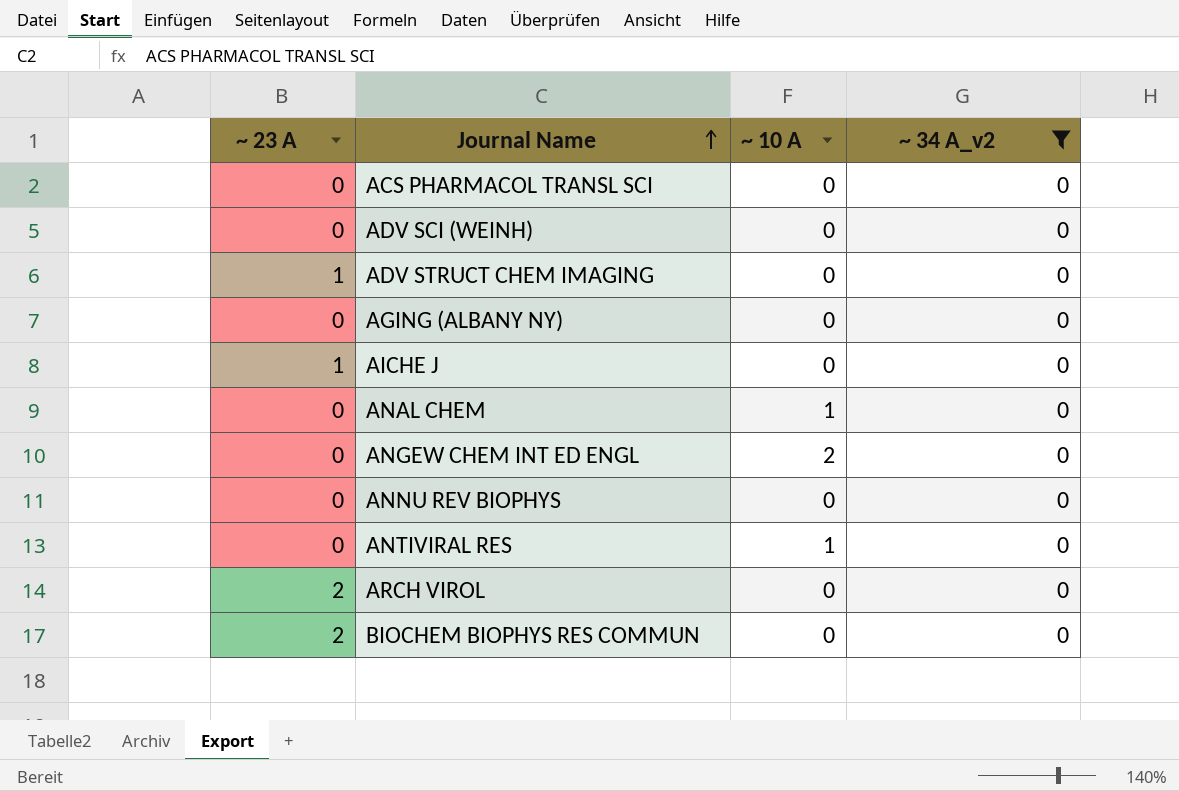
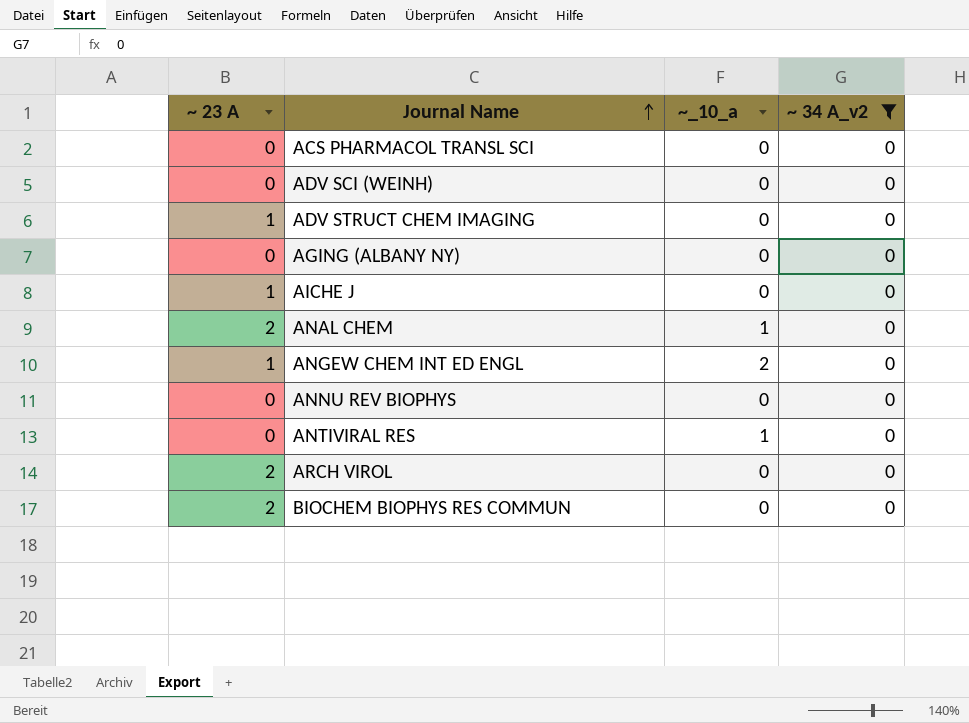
column name: ~ 10 A -> ~_10_a
ANAL CHEM | ~ 23 A: 0 -> 2
ANGEW CHEM INT ED ENGL | ~ 23 A: 0 -> 1

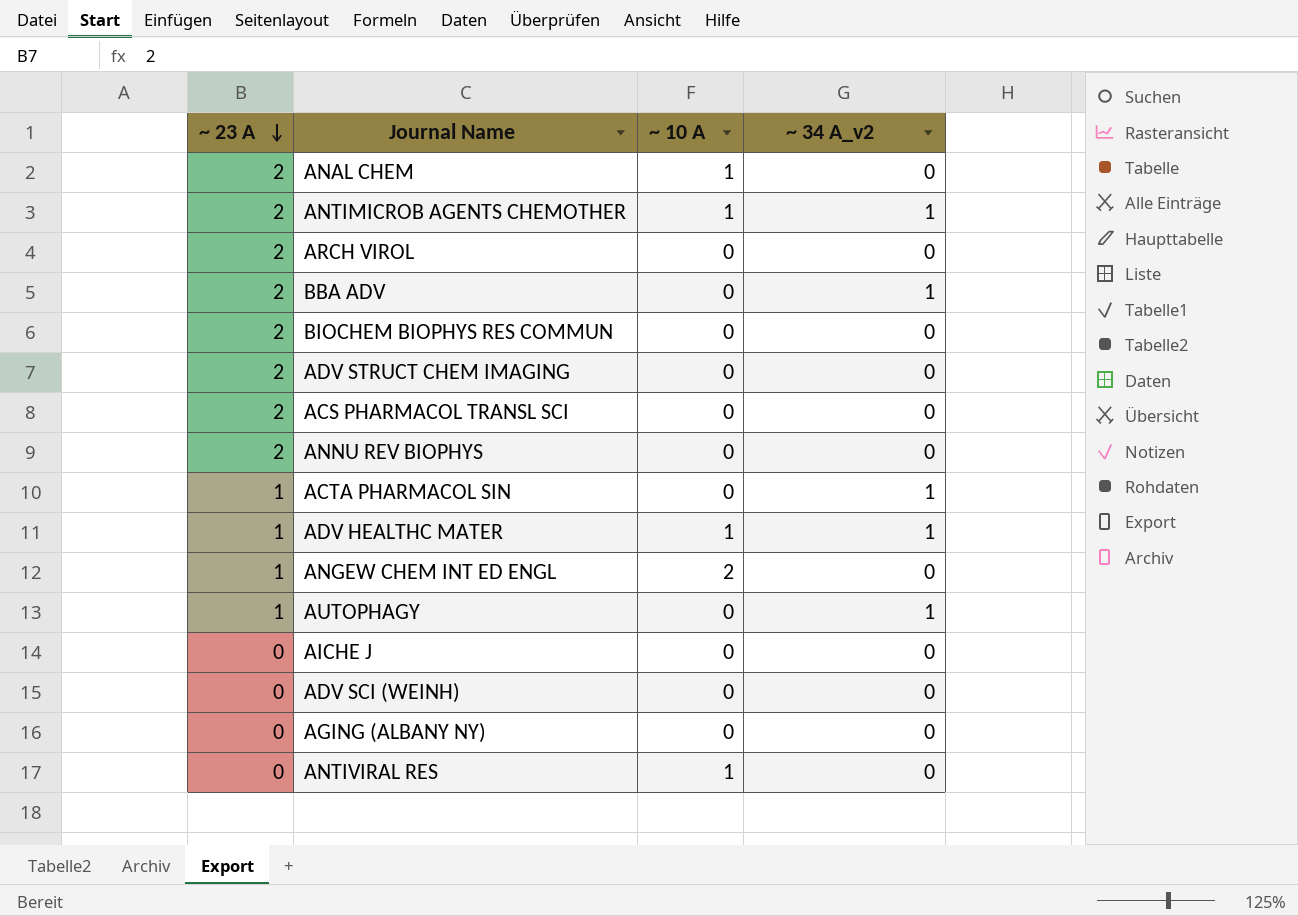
filter: ~ 34 A_v2 = 0 -> none
row order: Journal Name ascending -> ~ 23 A descending
column name: ~_10_a -> ~ 10 A
ADV STRUCT CHEM IMAGING | ~ 23 A: 1 -> 2
ACS PHARMACOL TRANSL SCI | ~ 23 A: 0 -> 2
ANNU REV BIOPHYS | ~ 23 A: 0 -> 2
AICHE J | ~ 23 A: 1 -> 0

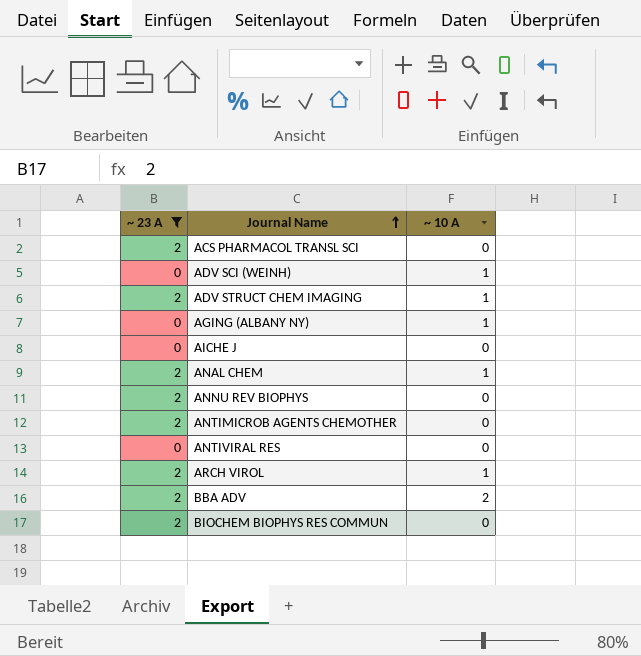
filter: none -> ~ 23 A != 1
row order: ~ 23 A descending -> Journal Name ascending
column ~ 34 A_v2 | position: 4 -> none
ADV SCI (WEINH) | ~ 10 A: 0 -> 1
ADV STRUCT CHEM IMAGING | ~ 10 A: 0 -> 1
AGING (ALBANY NY) | ~ 10 A: 0 -> 1
ANTIMICROB AGENTS CHEMOTHER | ~ 10 A: 1 -> 0
ANTIVIRAL RES | ~ 10 A: 1 -> 0
ARCH VIROL | ~ 10 A: 0 -> 1
BBA ADV | ~ 10 A: 0 -> 2

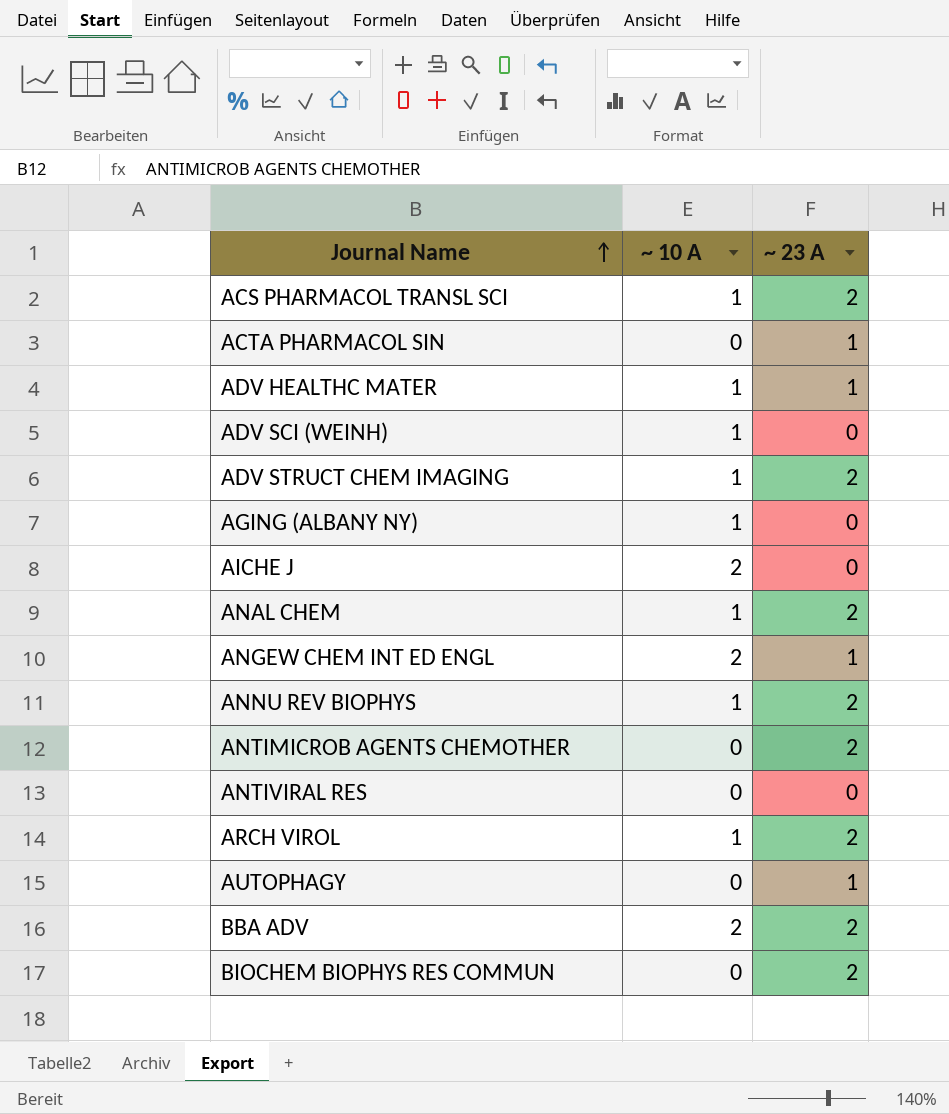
filter: ~ 23 A != 1 -> none
column ~ 23 A | position: 1 -> 3
ACS PHARMACOL TRANSL SCI | ~ 10 A: 0 -> 1
AICHE J | ~ 10 A: 0 -> 2
ANNU REV BIOPHYS | ~ 10 A: 0 -> 1

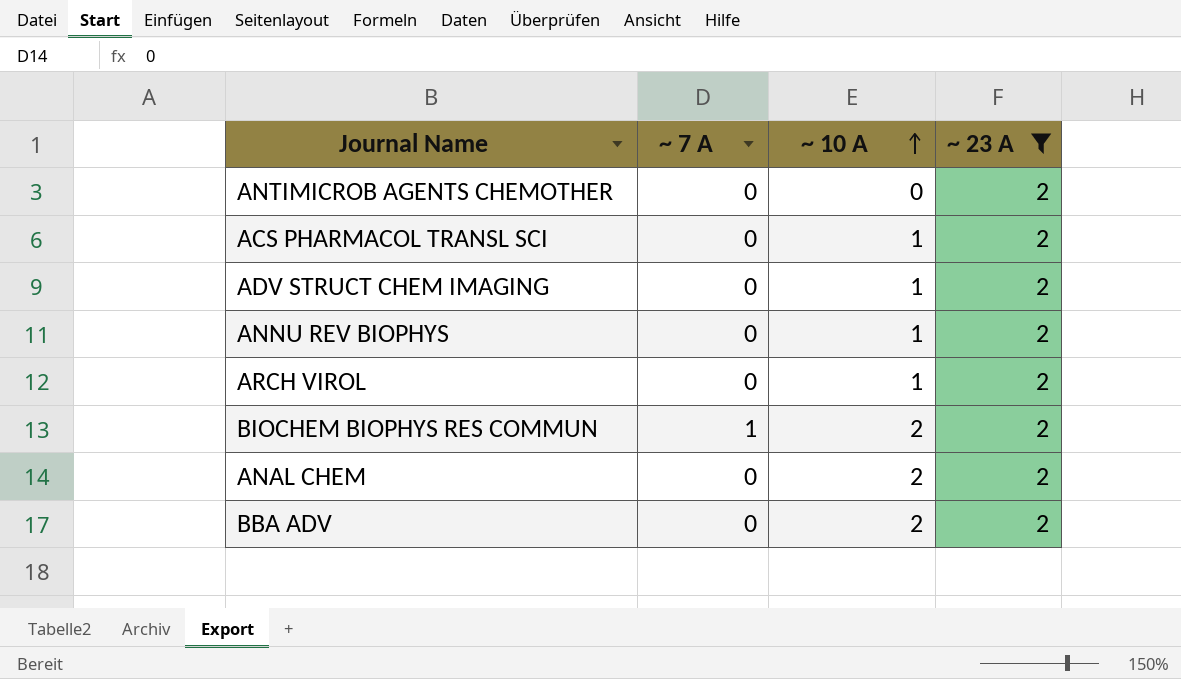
filter: none -> ~ 23 A = 2
row order: Journal Name ascending -> ~ 10 A ascending
column ~ 7 A | position: none -> 2
BIOCHEM BIOPHYS RES COMMUN | ~ 10 A: 0 -> 2
ANAL CHEM | ~ 10 A: 1 -> 2

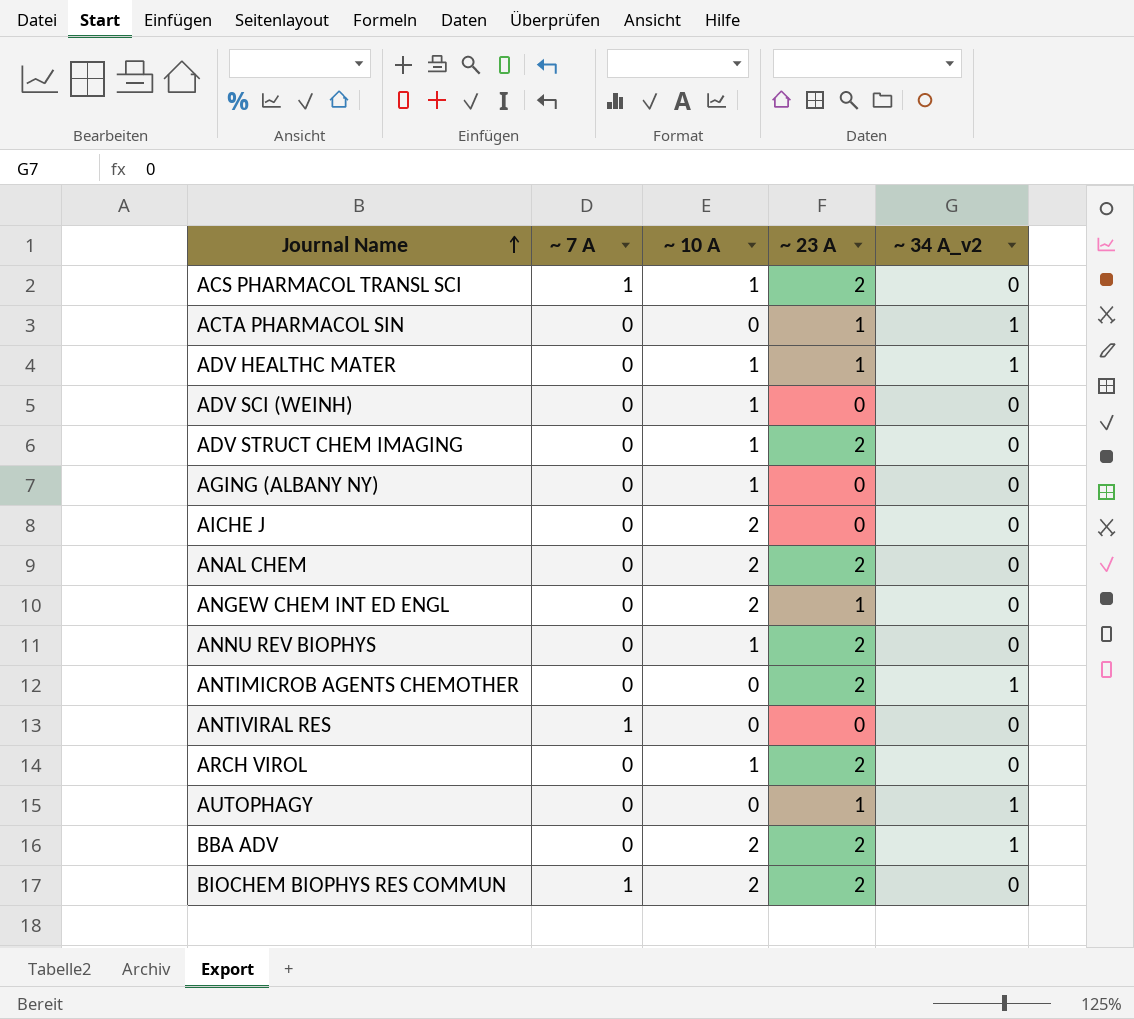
filter: ~ 23 A = 2 -> none
row order: ~ 10 A ascending -> Journal Name ascending
column ~ 34 A_v2 | position: none -> 5
ACS PHARMACOL TRANSL SCI | ~ 7 A: 0 -> 1

